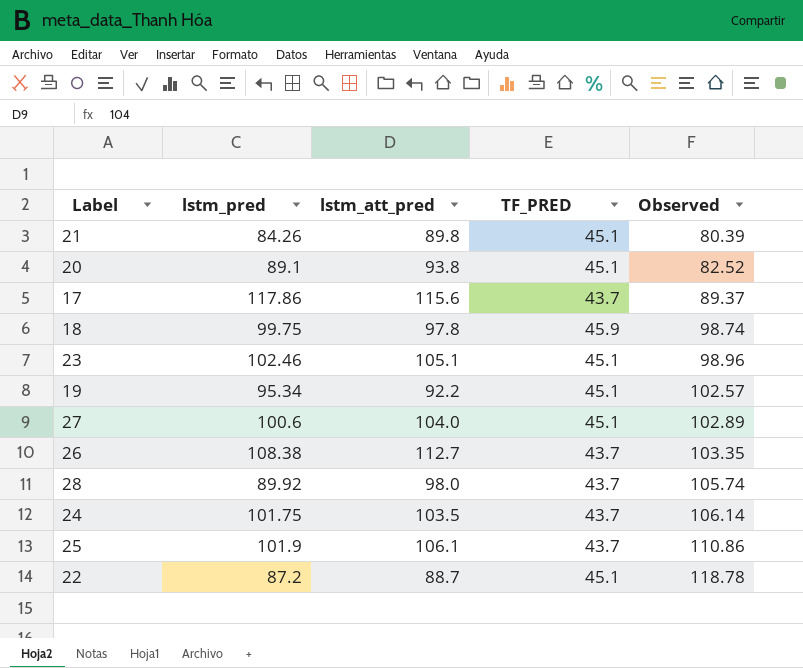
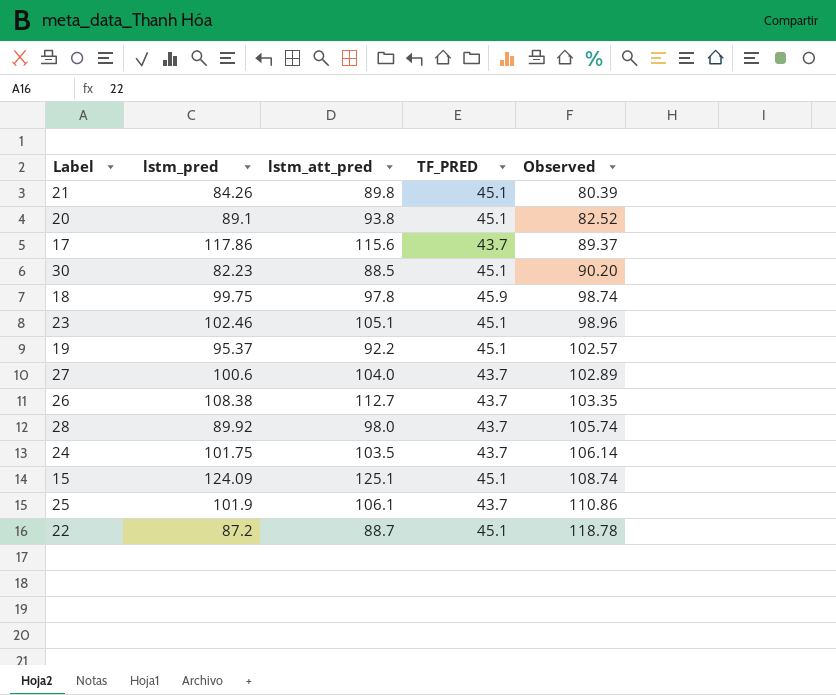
row 30: none -> 82.23 | 88.5 | 45.1 | 90.20
19 | lstm_pred: 95.34 -> 95.37
27 | TF_PRED: 45.1 -> 43.7
row 15: none -> 124.09 | 125.1 | 45.1 | 108.74

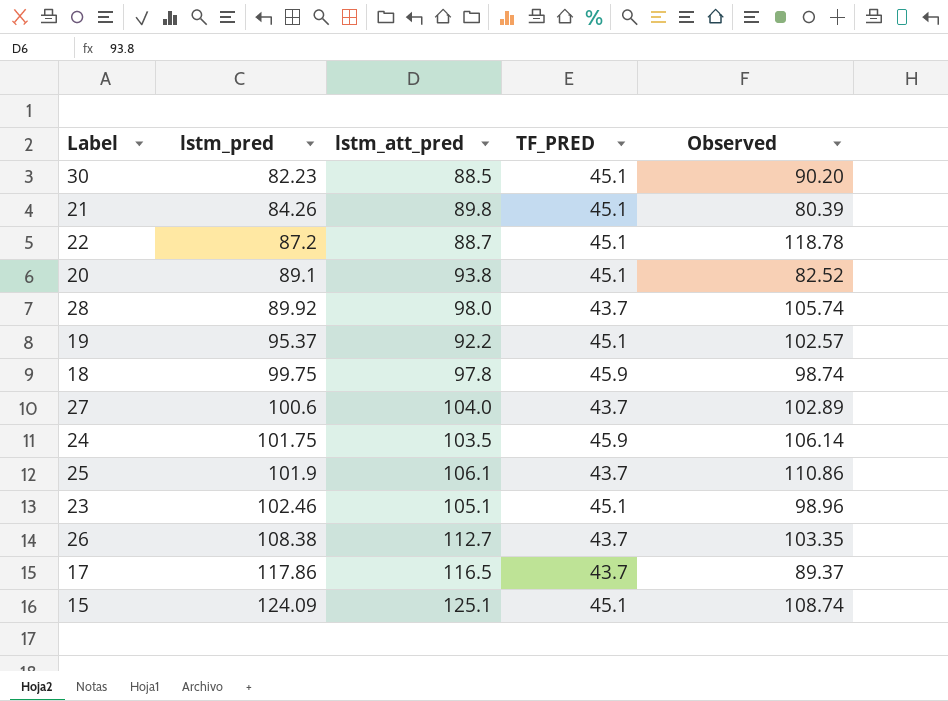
row order: Observed ascending -> lstm_pred ascending
24 | TF_PRED: 43.7 -> 45.9
17 | lstm_att_pred: 115.6 -> 116.5

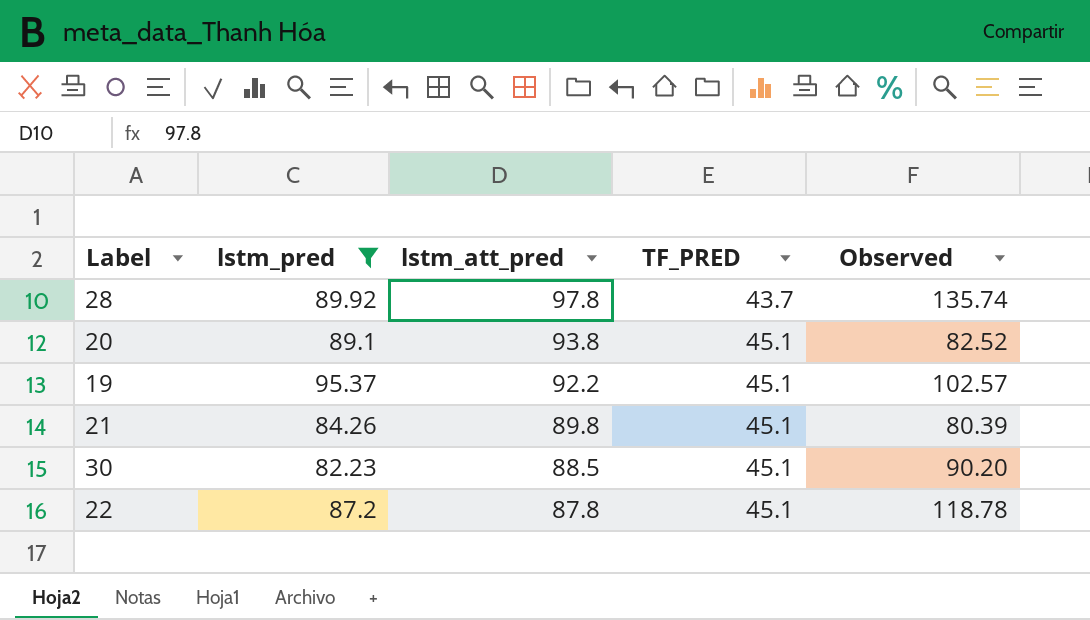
filter: none -> lstm_pred <= 95.37
row order: lstm_pred ascending -> lstm_att_pred descending
28 | lstm_att_pred: 98.0 -> 97.8
28 | Observed: 105.74 -> 135.74
22 | lstm_att_pred: 88.7 -> 87.8

